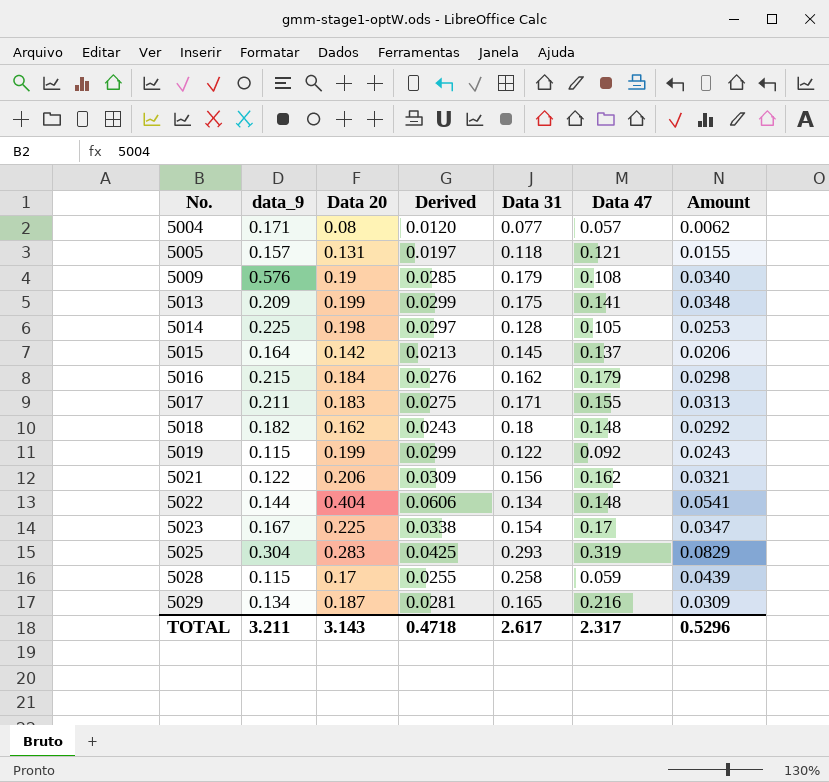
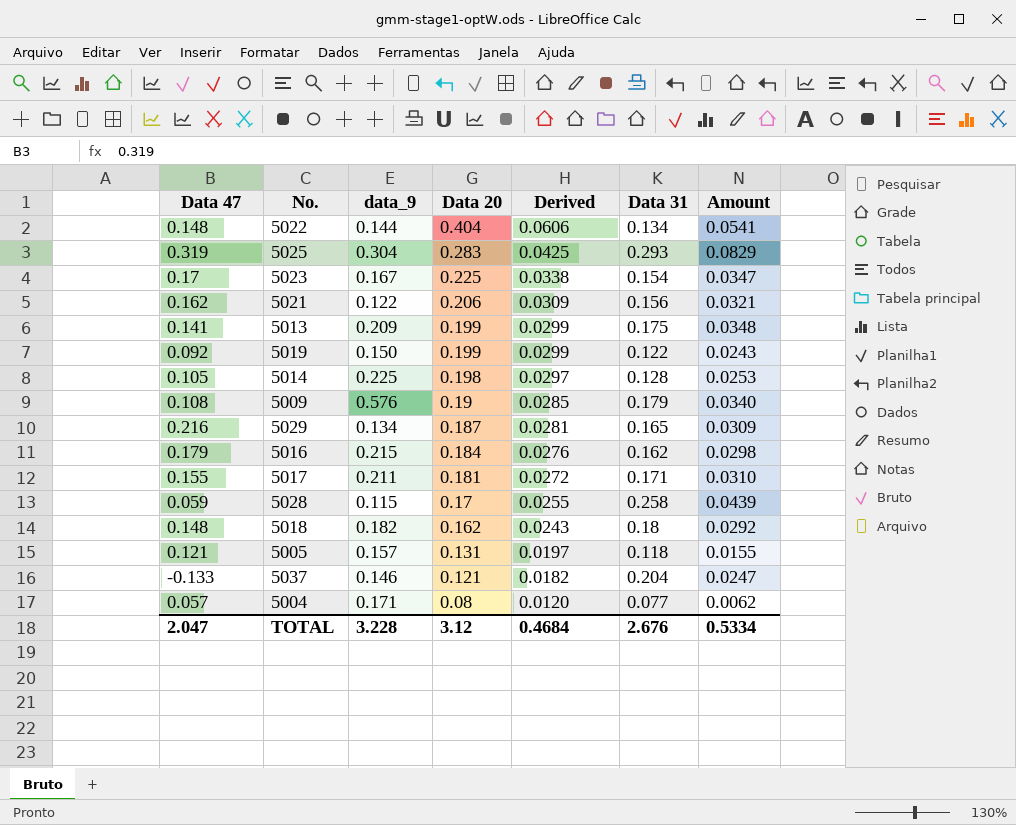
row order: No. ascending -> Data 20 descending
column Data 47 | position: 6 -> 1
row 5015: 0.164 | 0.142 | 0.0213 | 0.145 | 0.137 | 0.0206 -> none
5019 | data_9: 0.115 -> 0.150
5017 | Data 20: 0.183 -> 0.181
5017 | Derived: 0.0275 -> 0.0272
5017 | Amount: 0.0313 -> 0.0310
row 5037: none -> -0.133 | 0.146 | 0.121 | 0.0182 | 0.204 | 0.0247
TOTAL | Data 47: 2.317 -> 2.047
TOTAL | data_9: 3.211 -> 3.228
TOTAL | Data 20: 3.143 -> 3.12
TOTAL | Derived: 0.4718 -> 0.4684
TOTAL | Data 31: 2.617 -> 2.676
TOTAL | Amount: 0.5296 -> 0.5334

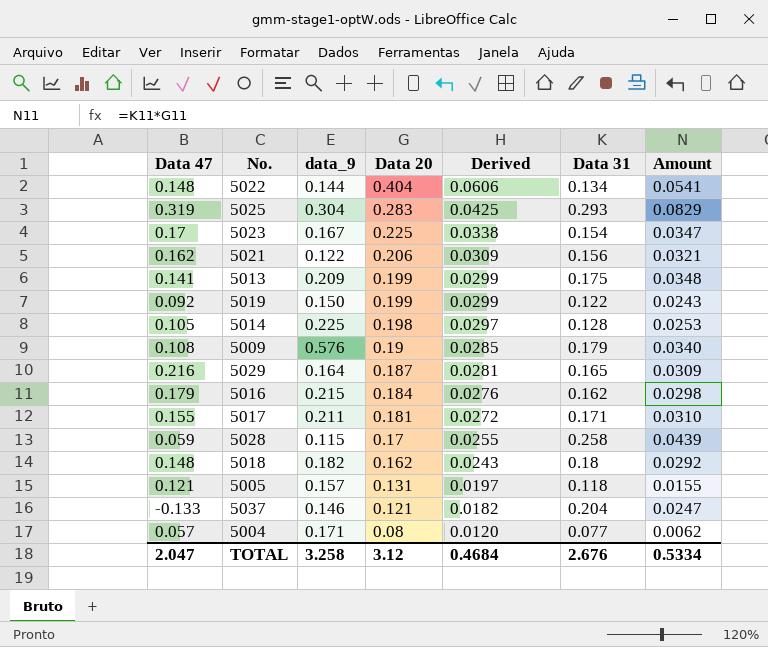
5029 | data_9: 0.134 -> 0.164
TOTAL | data_9: 3.228 -> 3.258

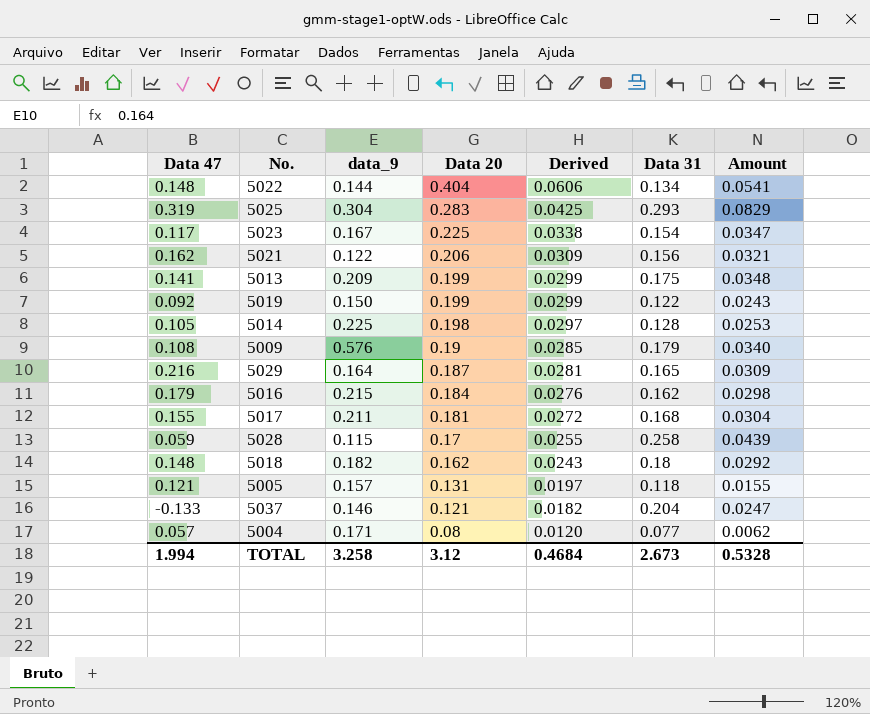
5023 | Data 47: 0.17 -> 0.117
5017 | Data 31: 0.171 -> 0.168
5017 | Amount: 0.0310 -> 0.0304
TOTAL | Data 47: 2.047 -> 1.994
TOTAL | Data 31: 2.676 -> 2.673
TOTAL | Amount: 0.5334 -> 0.5328

